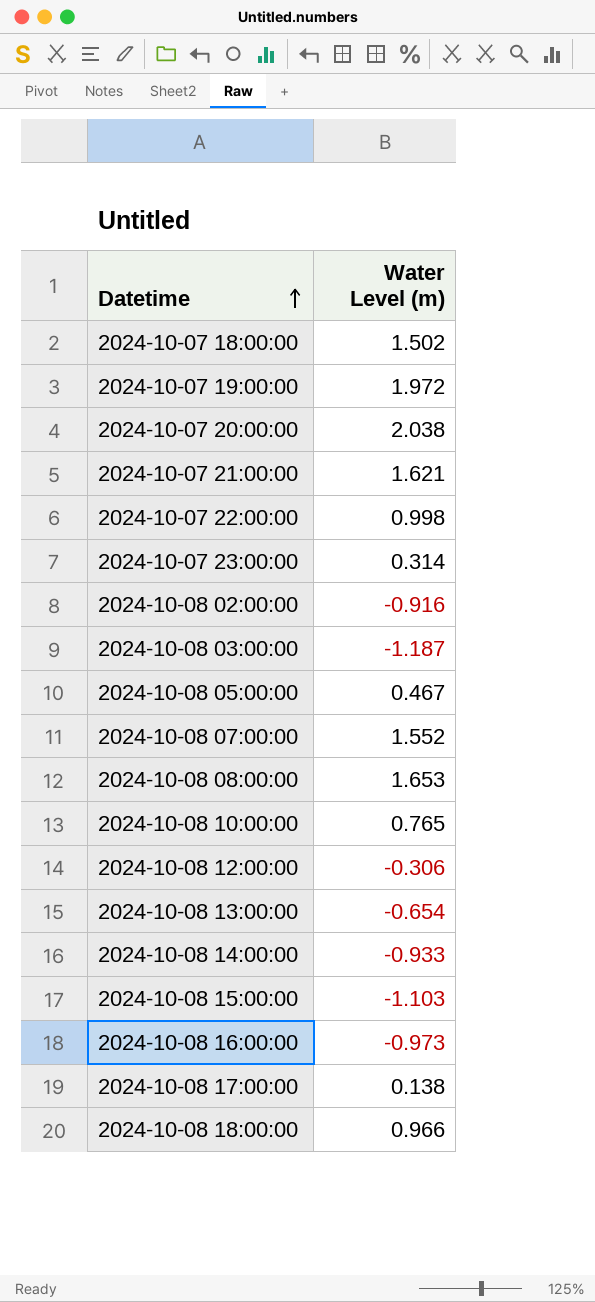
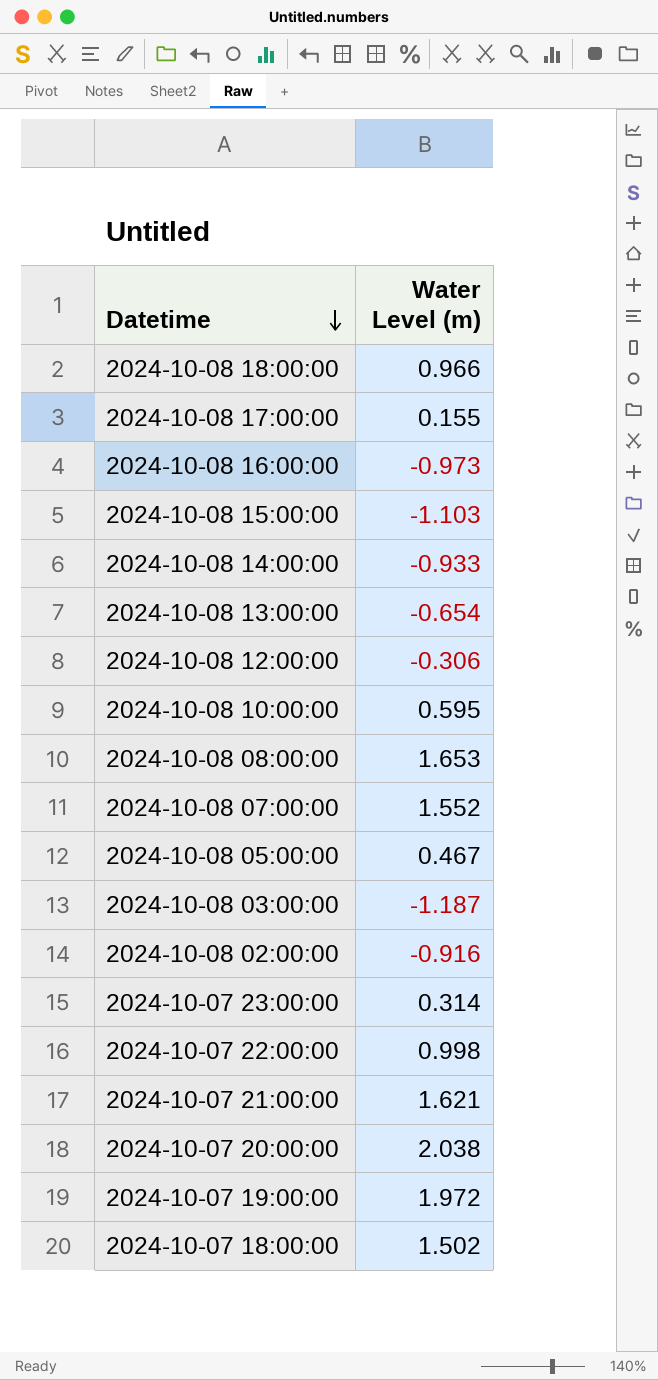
row order: Datetime ascending -> Datetime descending
2024-10-08 17:00:00 | Water Level (m): 0.138 -> 0.155
2024-10-08 10:00:00 | Water Level (m): 0.765 -> 0.595

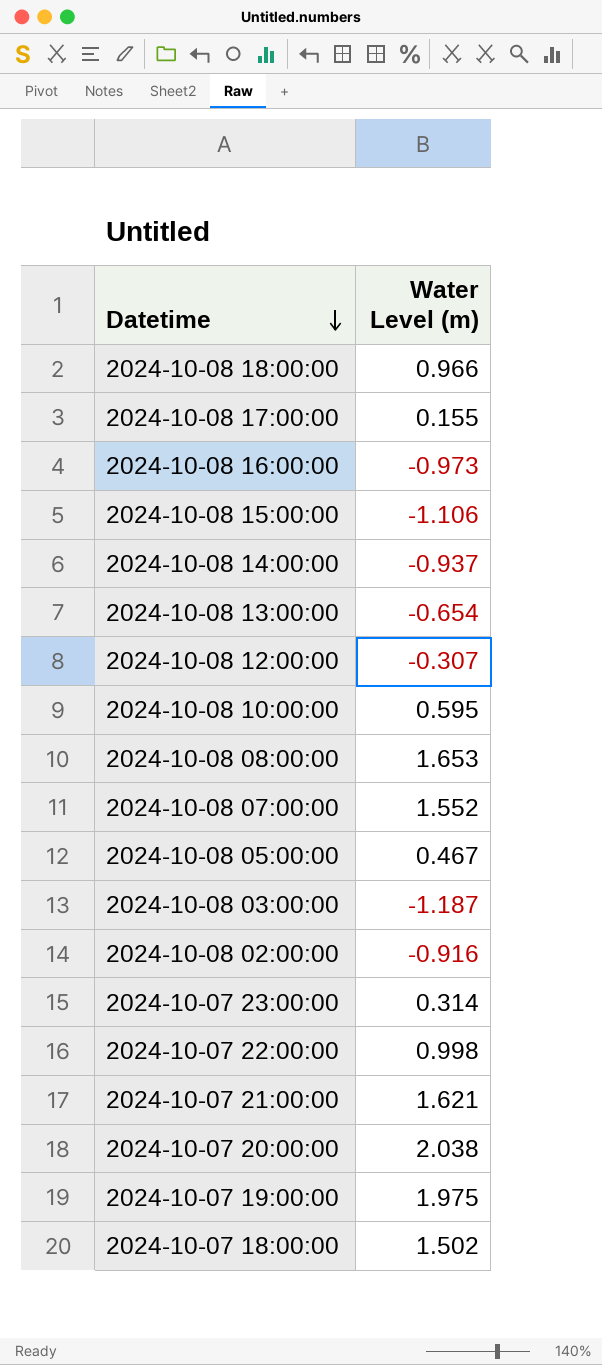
2024-10-08 15:00:00 | Water Level (m): -1.103 -> -1.106
2024-10-08 14:00:00 | Water Level (m): -0.933 -> -0.937
2024-10-08 12:00:00 | Water Level (m): -0.306 -> -0.307
2024-10-07 19:00:00 | Water Level (m): 1.972 -> 1.975

